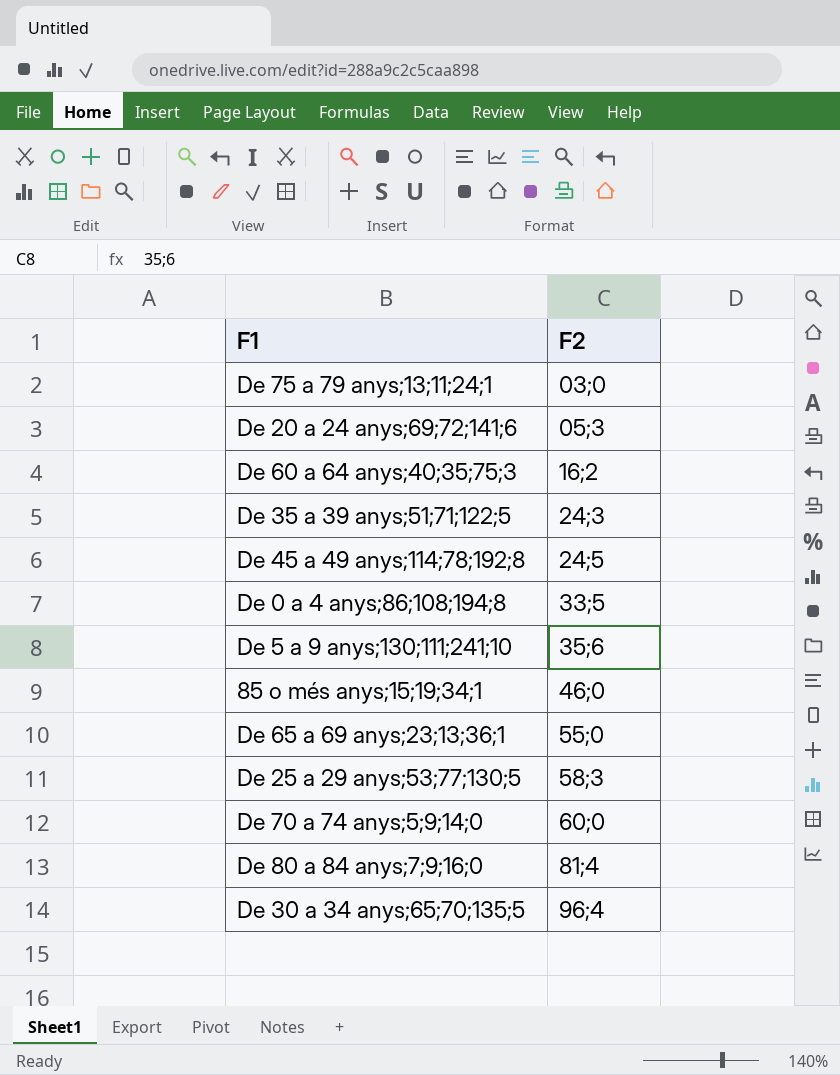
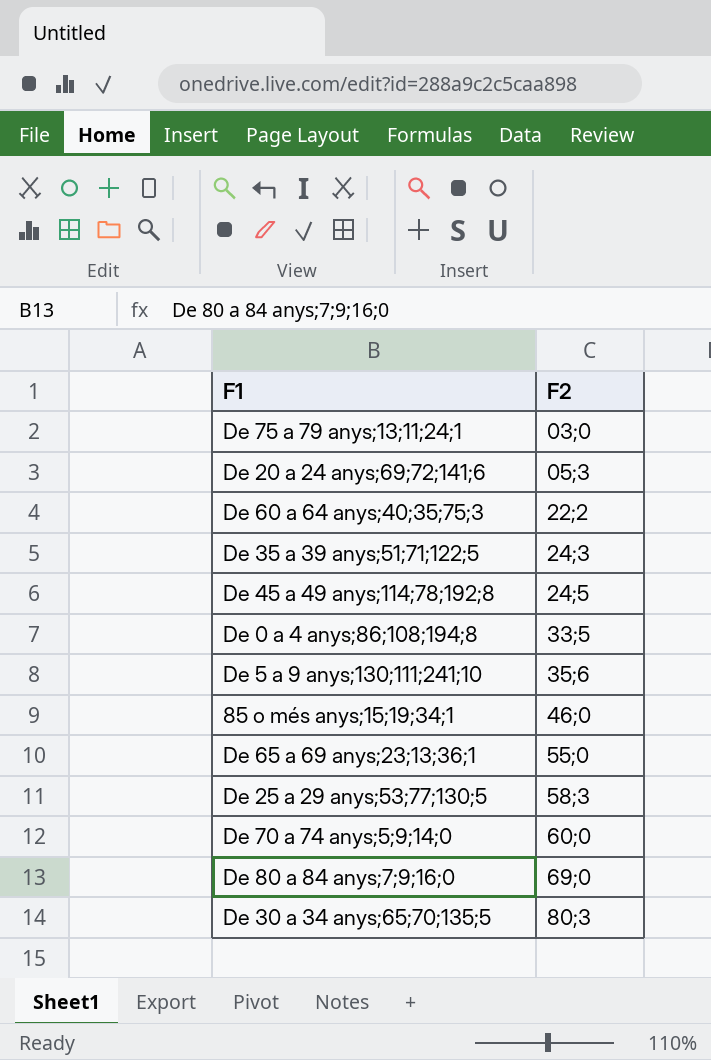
De 60 a 64 anys;40;35;75;3 | F2: 16;2 -> 22;2
De 80 a 84 anys;7;9;16;0 | F2: 81;4 -> 69;0
De 30 a 34 anys;65;70;135;5 | F2: 96;4 -> 80;3

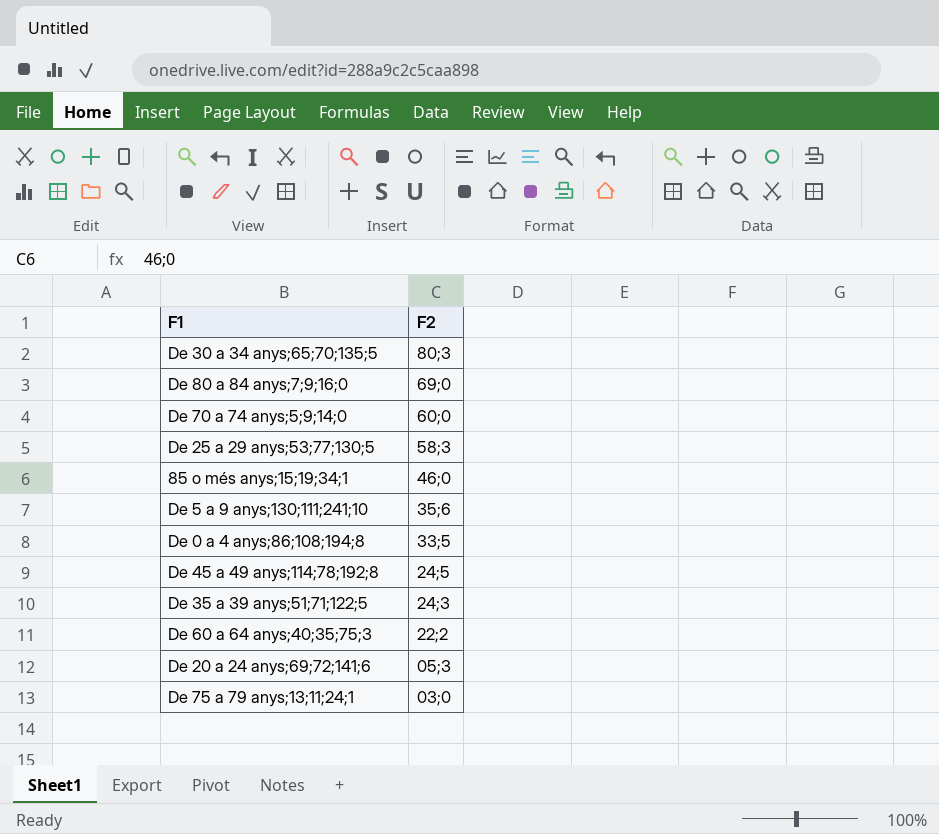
row order: F2 ascending -> F2 descending
row De 65 a 69 anys;23;13;36;1: 55;0 -> none

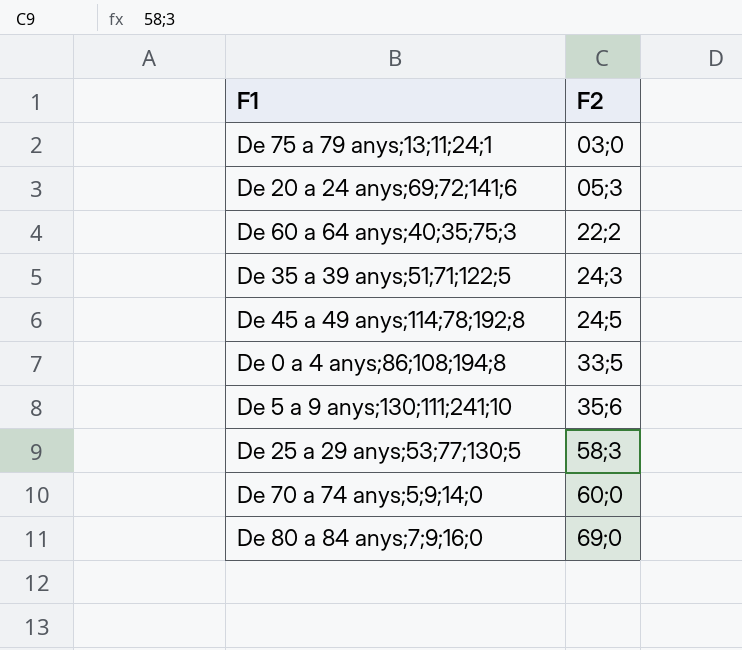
row order: F2 descending -> F2 ascending
row De 30 a 34 anys;65;70;135;5: 80;3 -> none
row 85 o més anys;15;19;34;1: 46;0 -> none

